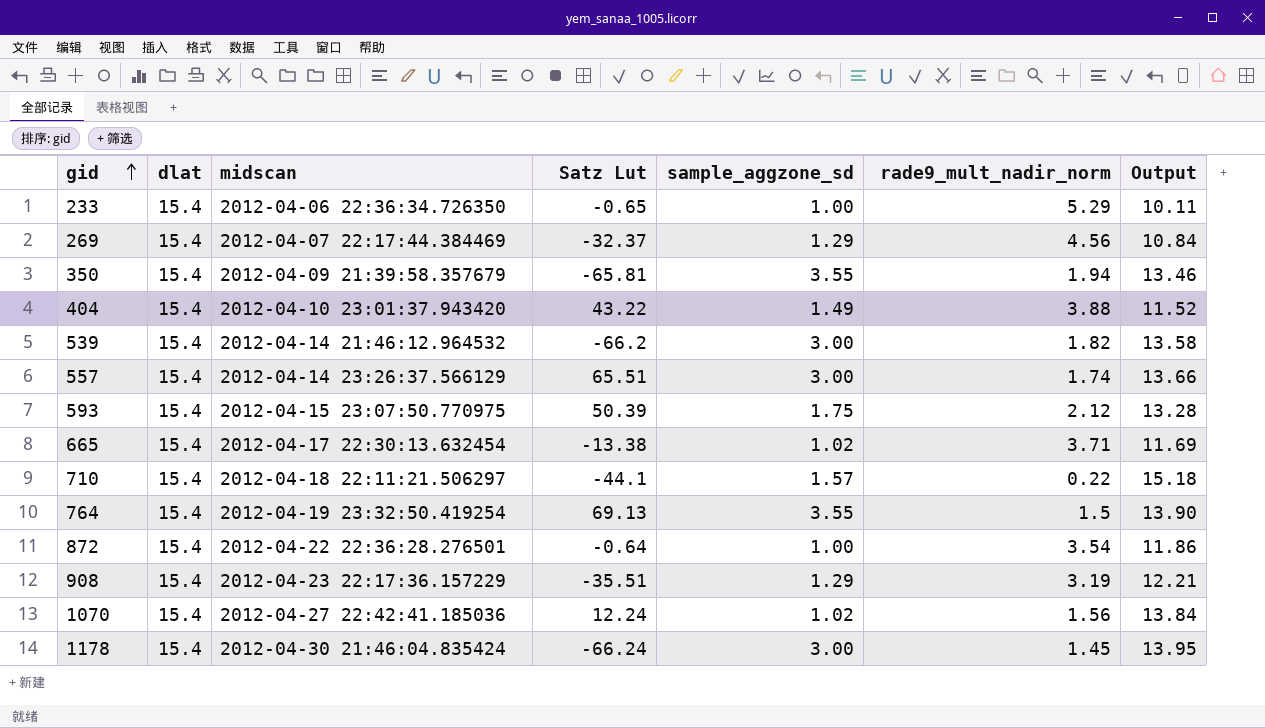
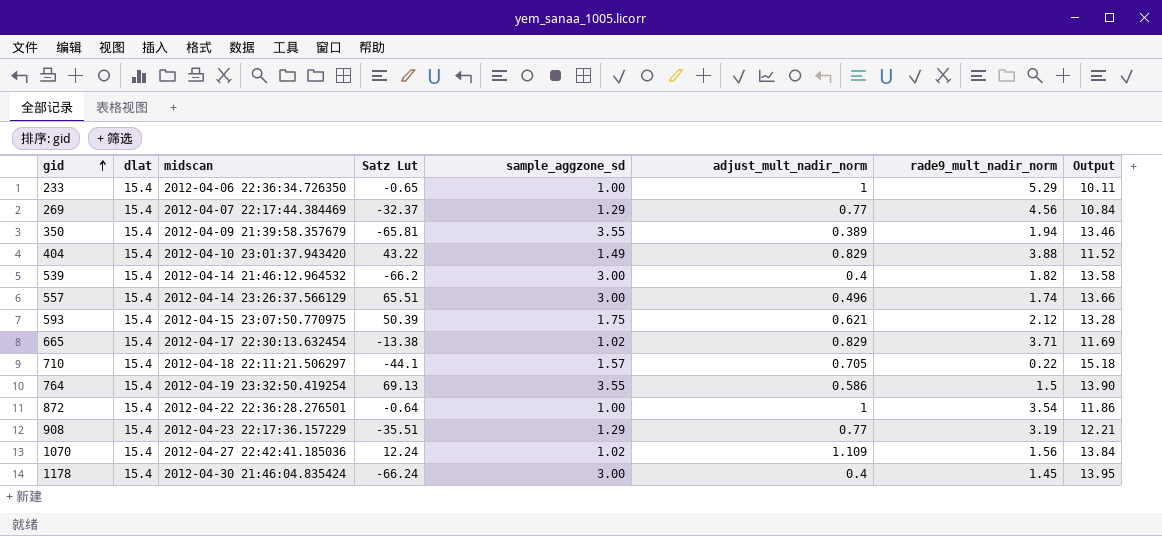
column adjust_mult_nadir_norm | position: none -> 6

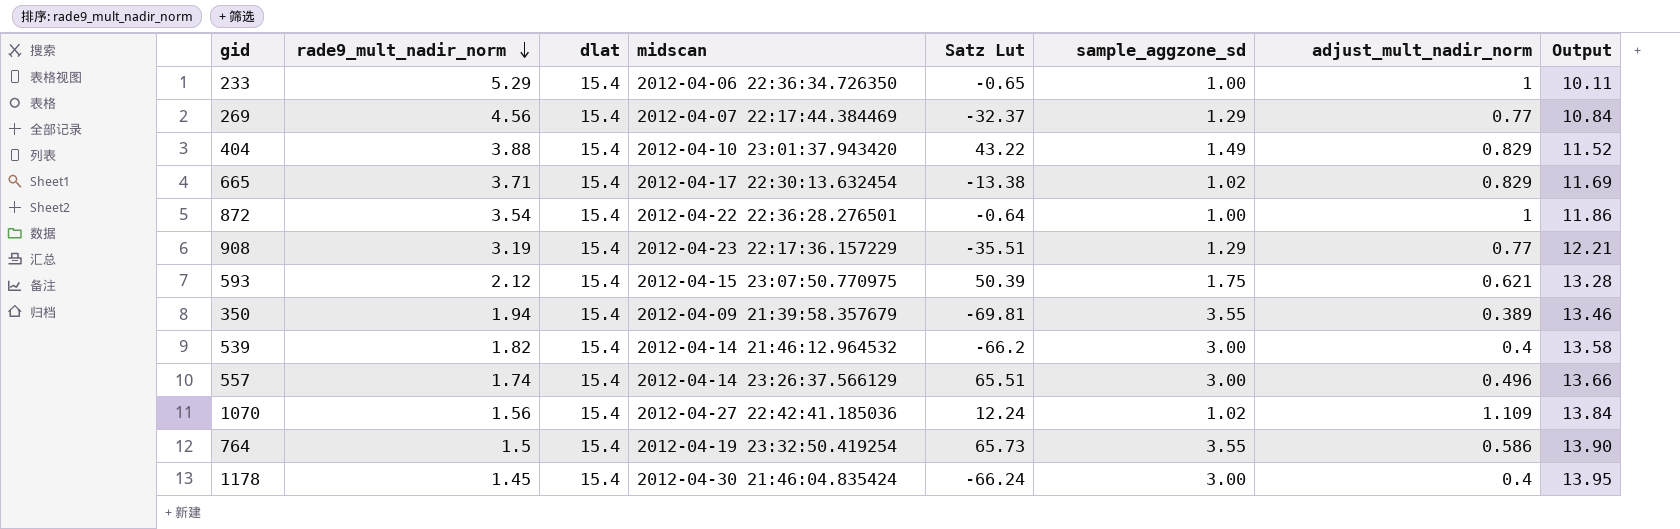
row order: gid ascending -> rade9_mult_nadir_norm descending
column rade9_mult_nadir_norm | position: 7 -> 2
row 710: 15.4 | 2012-04-18 22:11:21.506297 | -44.1 | 1.57 | 0.705 | 0.22 | 15.18 -> none
350 | Satz Lut: -65.81 -> -69.81
764 | Satz Lut: 69.13 -> 65.73

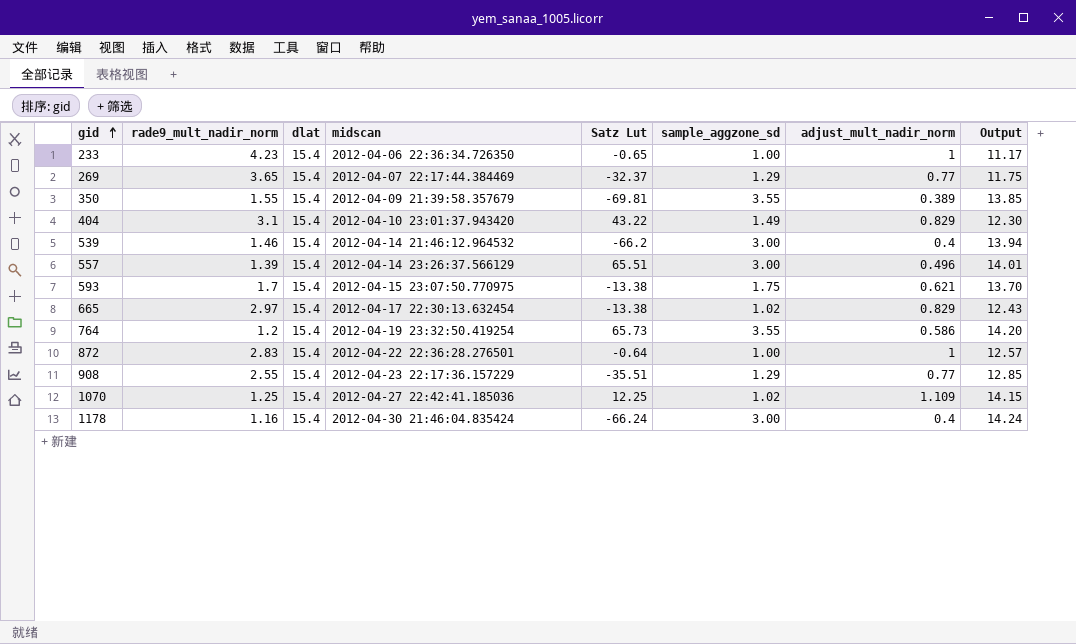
row order: rade9_mult_nadir_norm descending -> gid ascending
233 | rade9_mult_nadir_norm: 5.29 -> 4.23
233 | Output: 10.11 -> 11.17
269 | rade9_mult_nadir_norm: 4.56 -> 3.65
269 | Output: 10.84 -> 11.75
350 | rade9_mult_nadir_norm: 1.94 -> 1.55
350 | Output: 13.46 -> 13.85
404 | rade9_mult_nadir_norm: 3.88 -> 3.1
404 | Output: 11.52 -> 12.30
539 | rade9_mult_nadir_norm: 1.82 -> 1.46
539 | Output: 13.58 -> 13.94
557 | rade9_mult_nadir_norm: 1.74 -> 1.39
557 | Output: 13.66 -> 14.01
593 | rade9_mult_nadir_norm: 2.12 -> 1.7
593 | Satz Lut: 50.39 -> -13.38
593 | Output: 13.28 -> 13.70
665 | rade9_mult_nadir_norm: 3.71 -> 2.97
665 | Output: 11.69 -> 12.43
764 | rade9_mult_nadir_norm: 1.5 -> 1.2
764 | Output: 13.90 -> 14.20
872 | rade9_mult_nadir_norm: 3.54 -> 2.83
872 | Output: 11.86 -> 12.57
908 | rade9_mult_nadir_norm: 3.19 -> 2.55
908 | Output: 12.21 -> 12.85
1070 | rade9_mult_nadir_norm: 1.56 -> 1.25
1070 | Satz Lut: 12.24 -> 12.25
1070 | Output: 13.84 -> 14.15
1178 | rade9_mult_nadir_norm: 1.45 -> 1.16
1178 | Output: 13.95 -> 14.24

